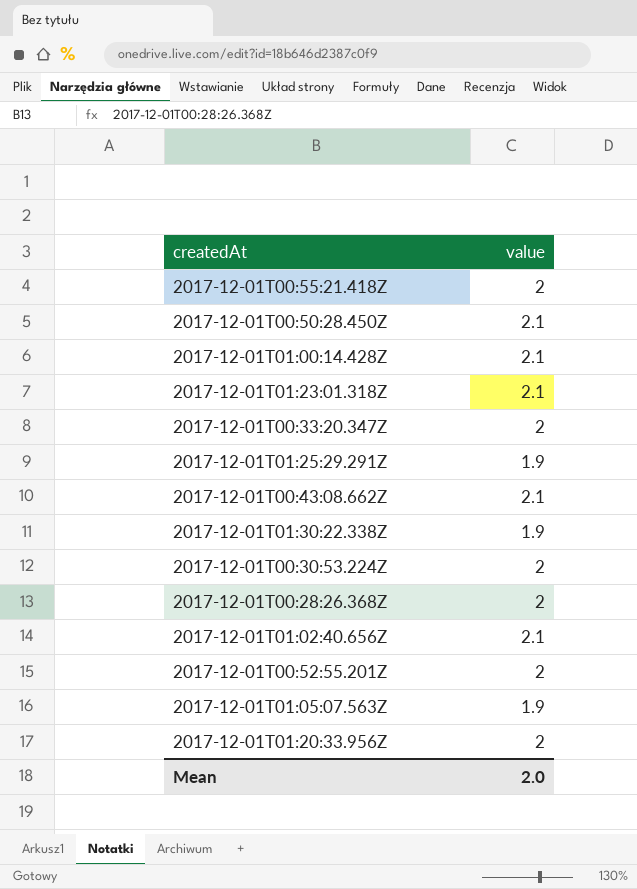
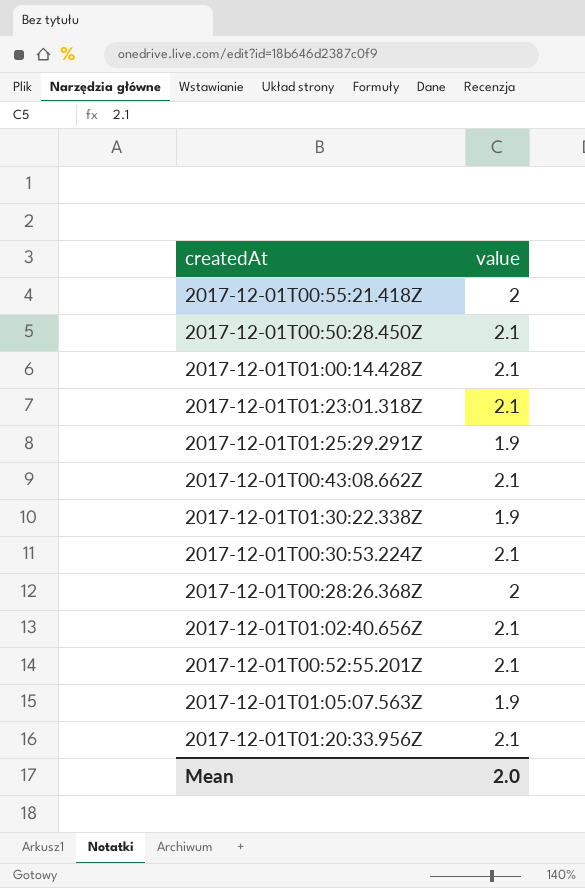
row 2017-12-01T00:33:20.347Z: 2 -> none
2017-12-01T00:30:53.224Z | value: 2 -> 2.1
2017-12-01T00:52:55.201Z | value: 2 -> 2.1
2017-12-01T01:20:33.956Z | value: 2 -> 2.1

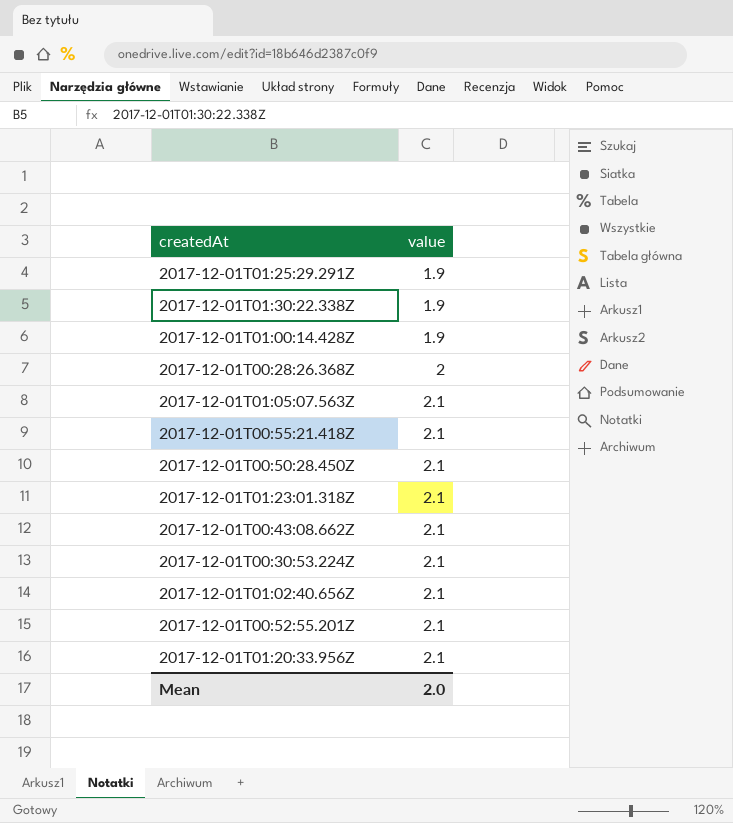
row order: none -> value ascending
2017-12-01T01:00:14.428Z | value: 2.1 -> 1.9
2017-12-01T01:05:07.563Z | value: 1.9 -> 2.1
2017-12-01T00:55:21.418Z | value: 2 -> 2.1

